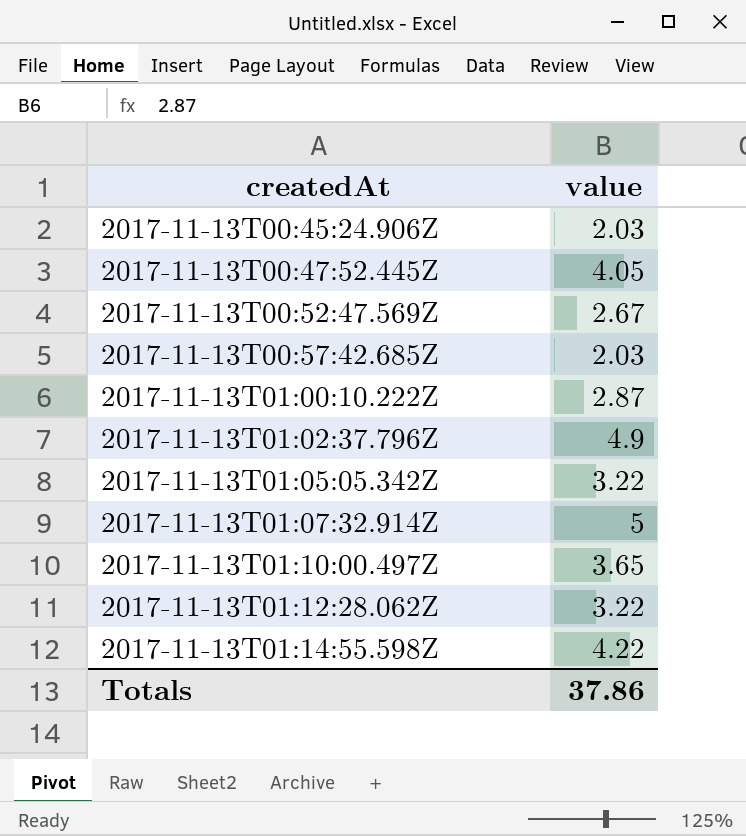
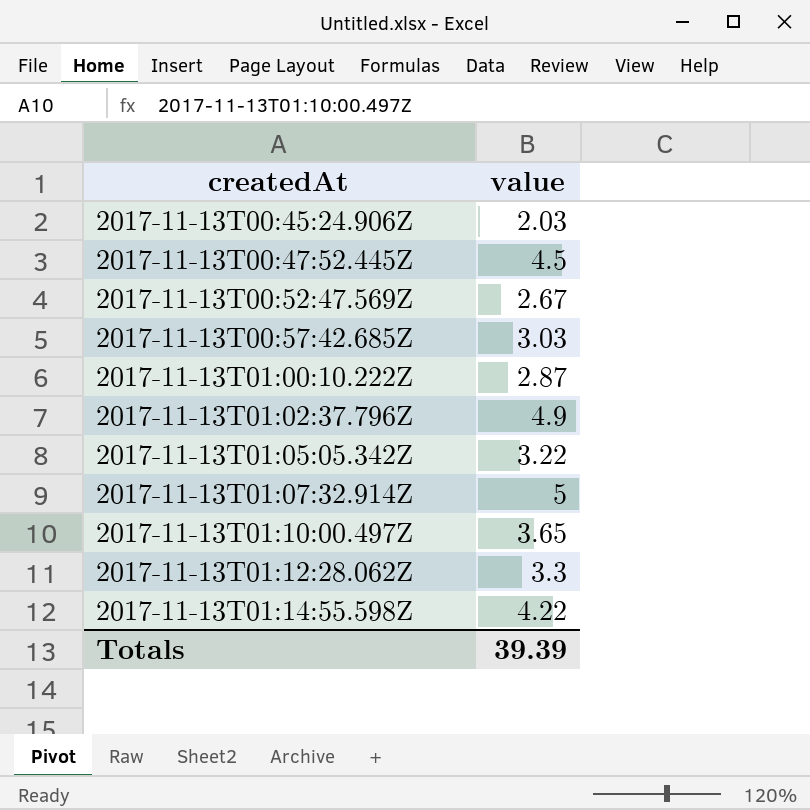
2017-11-13T00:47:52.445Z | value: 4.05 -> 4.5
2017-11-13T00:57:42.685Z | value: 2.03 -> 3.03
2017-11-13T01:12:28.062Z | value: 3.22 -> 3.3
Totals | value: 37.86 -> 39.39

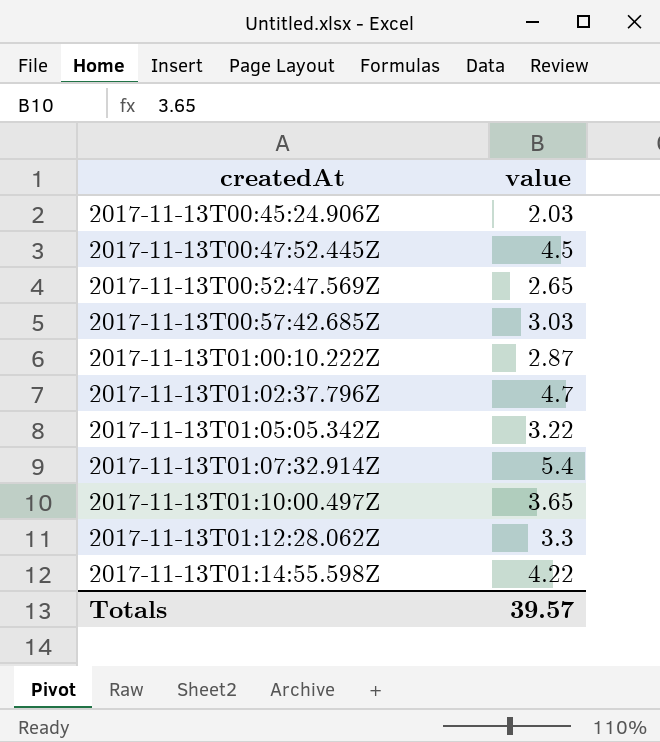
2017-11-13T00:52:47.569Z | value: 2.67 -> 2.65
2017-11-13T01:02:37.796Z | value: 4.9 -> 4.7
2017-11-13T01:07:32.914Z | value: 5 -> 5.4
Totals | value: 39.39 -> 39.57

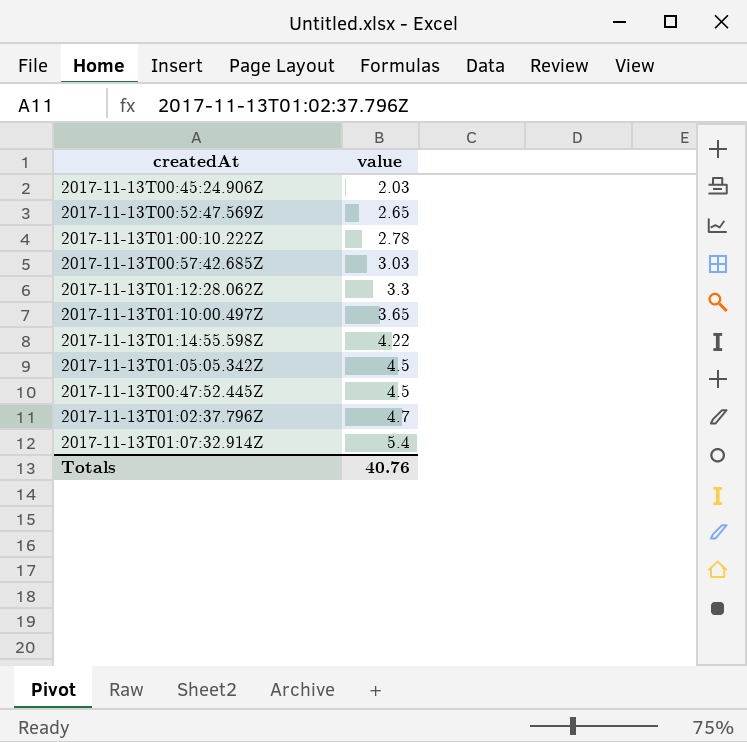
row order: createdAt ascending -> value ascending
2017-11-13T01:00:10.222Z | value: 2.87 -> 2.78
2017-11-13T01:05:05.342Z | value: 3.22 -> 4.5
Totals | value: 39.57 -> 40.76

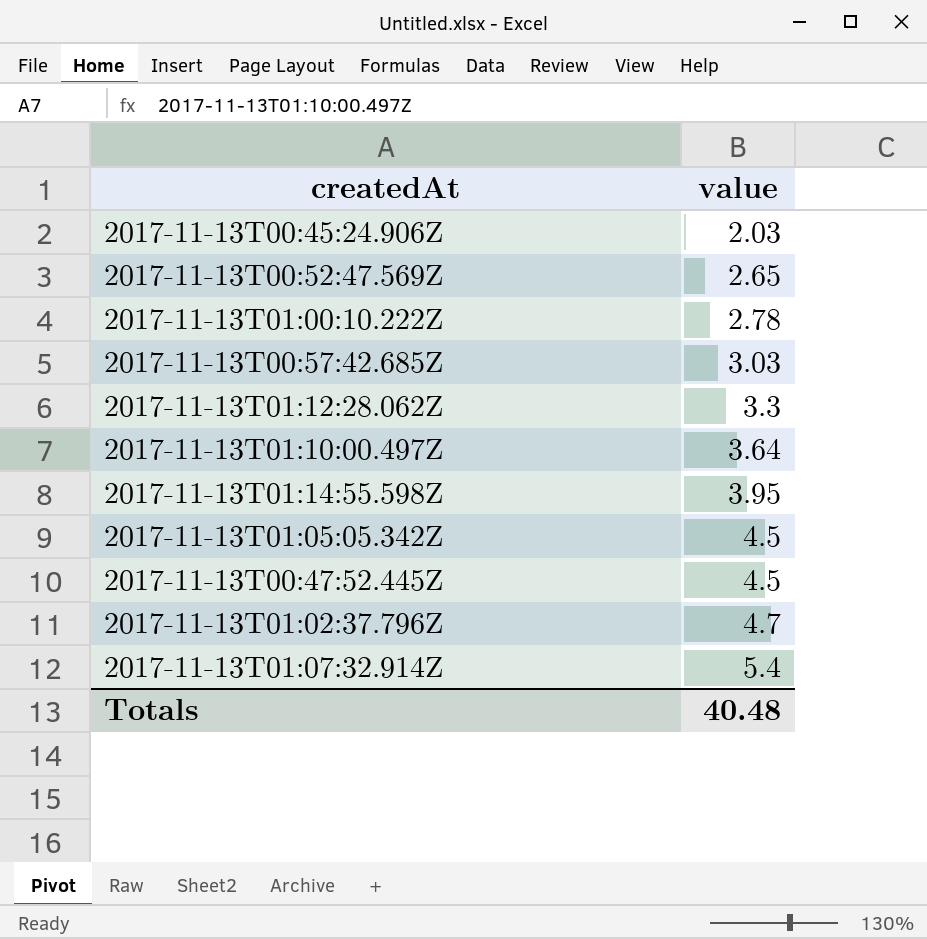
2017-11-13T01:10:00.497Z | value: 3.65 -> 3.64
2017-11-13T01:14:55.598Z | value: 4.22 -> 3.95
Totals | value: 40.76 -> 40.48

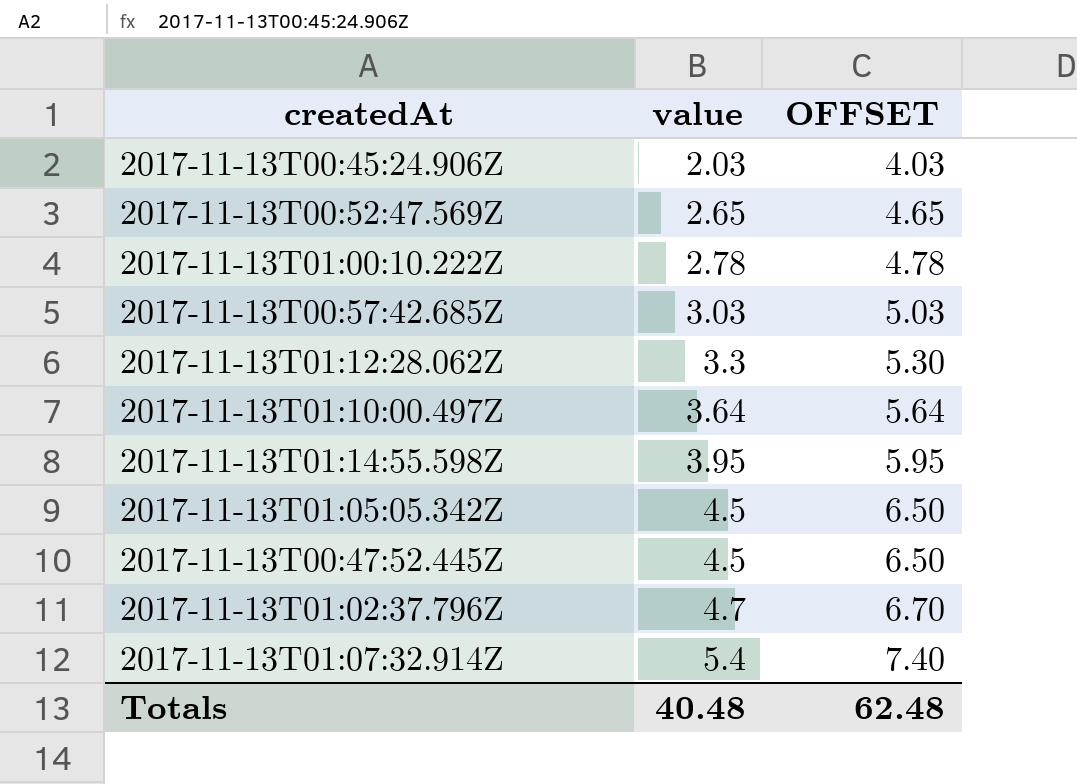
column OFFSET | formula: none -> [value] + 2

